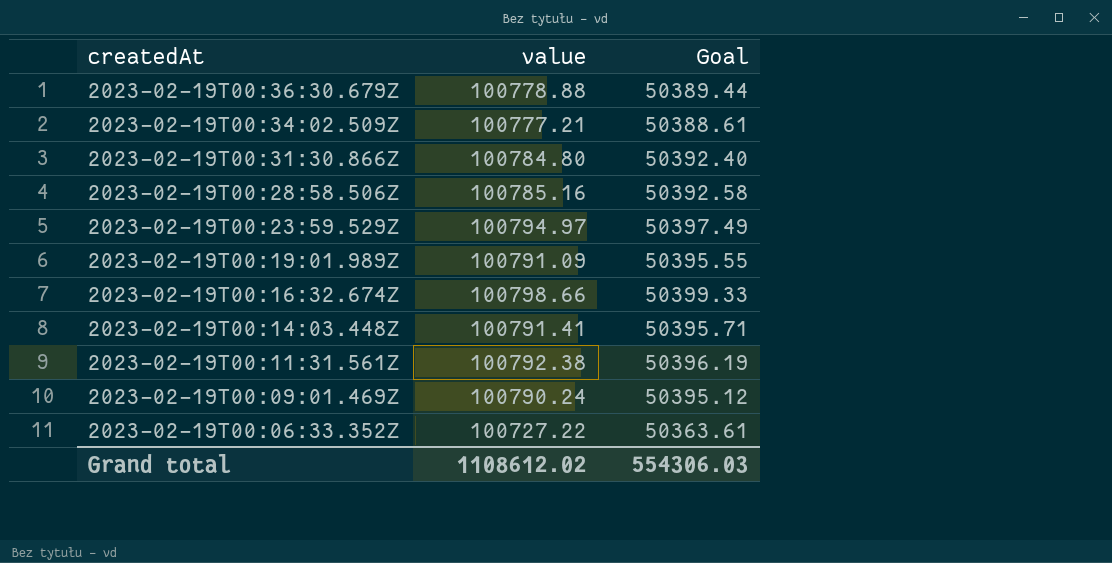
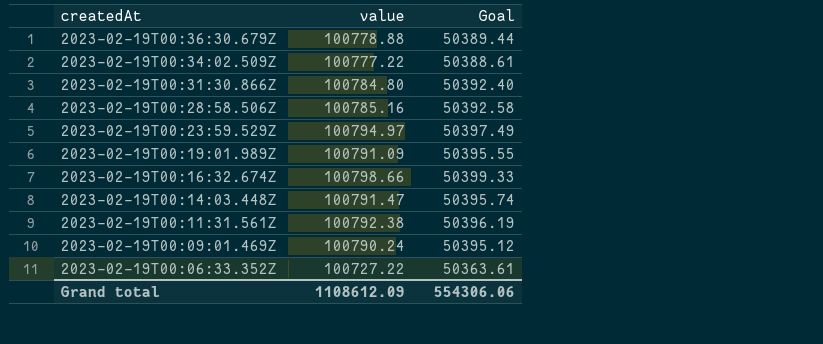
2023-02-19T00:34:02.509Z | value: 100777.21 -> 100777.22
2023-02-19T00:14:03.448Z | value: 100791.41 -> 100791.47
2023-02-19T00:14:03.448Z | Goal: 50395.71 -> 50395.74
Grand total | value: 1108612.02 -> 1108612.09
Grand total | Goal: 554306.03 -> 554306.06

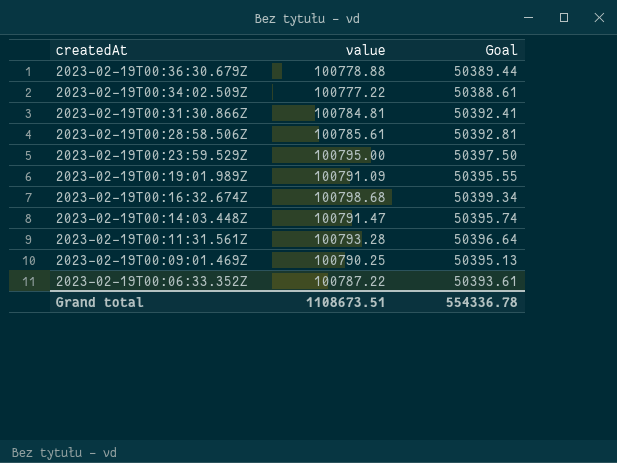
2023-02-19T00:31:30.866Z | value: 100784.80 -> 100784.81
2023-02-19T00:31:30.866Z | Goal: 50392.40 -> 50392.41
2023-02-19T00:28:58.506Z | value: 100785.16 -> 100785.61
2023-02-19T00:28:58.506Z | Goal: 50392.58 -> 50392.81
2023-02-19T00:23:59.529Z | value: 100794.97 -> 100795.00
2023-02-19T00:23:59.529Z | Goal: 50397.49 -> 50397.50
2023-02-19T00:16:32.674Z | value: 100798.66 -> 100798.68
2023-02-19T00:16:32.674Z | Goal: 50399.33 -> 50399.34
2023-02-19T00:11:31.561Z | value: 100792.38 -> 100793.28
2023-02-19T00:11:31.561Z | Goal: 50396.19 -> 50396.64
2023-02-19T00:09:01.469Z | value: 100790.24 -> 100790.25
2023-02-19T00:09:01.469Z | Goal: 50395.12 -> 50395.13
2023-02-19T00:06:33.352Z | value: 100727.22 -> 100787.22
2023-02-19T00:06:33.352Z | Goal: 50363.61 -> 50393.61
Grand total | value: 1108612.09 -> 1108673.51
Grand total | Goal: 554306.06 -> 554336.78

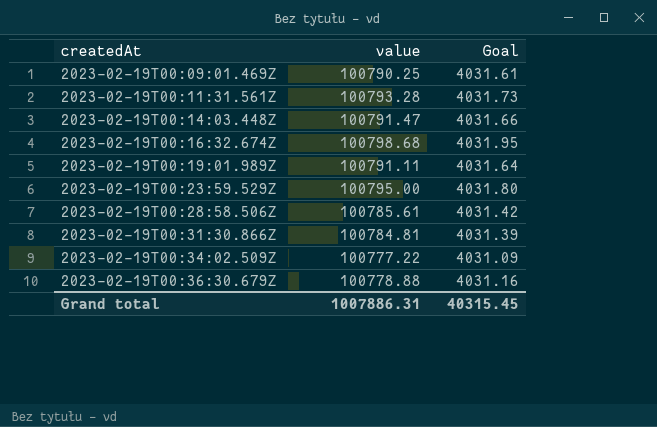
row order: createdAt descending -> createdAt ascending
column Goal | formula: [value] * 0.5 -> [value] * 0.04
row 2023-02-19T00:06:33.352Z: 100787.22 | 50393.61 -> none
2023-02-19T00:19:01.989Z | value: 100791.09 -> 100791.11
Grand total | value: 1108673.51 -> 1007886.31
Grand total | Goal: 554336.78 -> 40315.45

